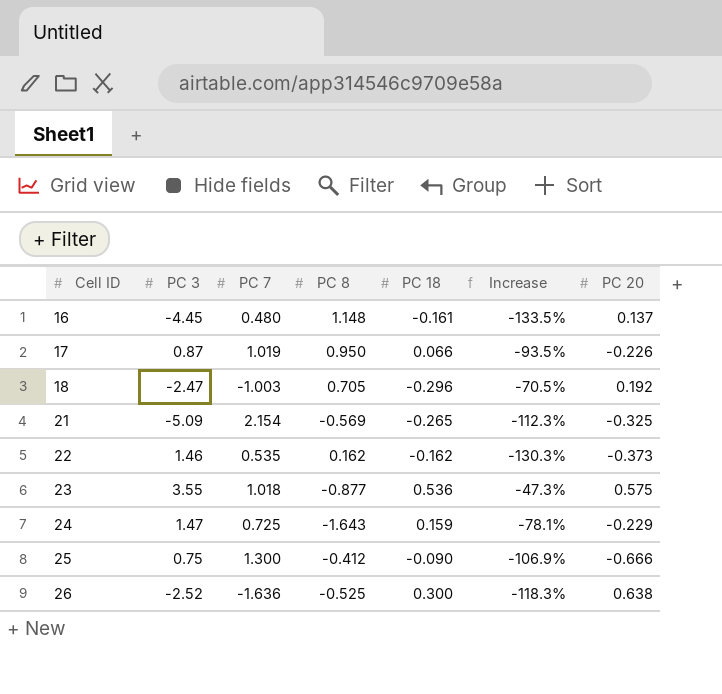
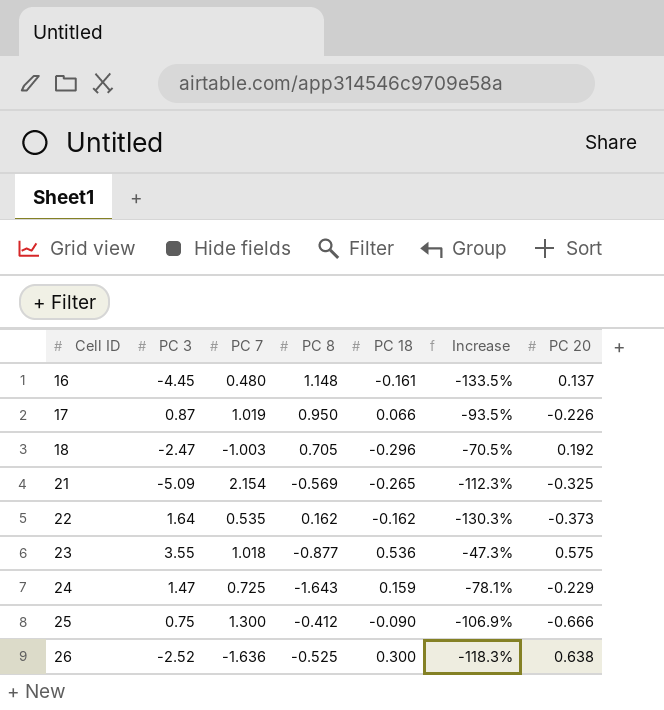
22 | PC 3: 1.46 -> 1.64

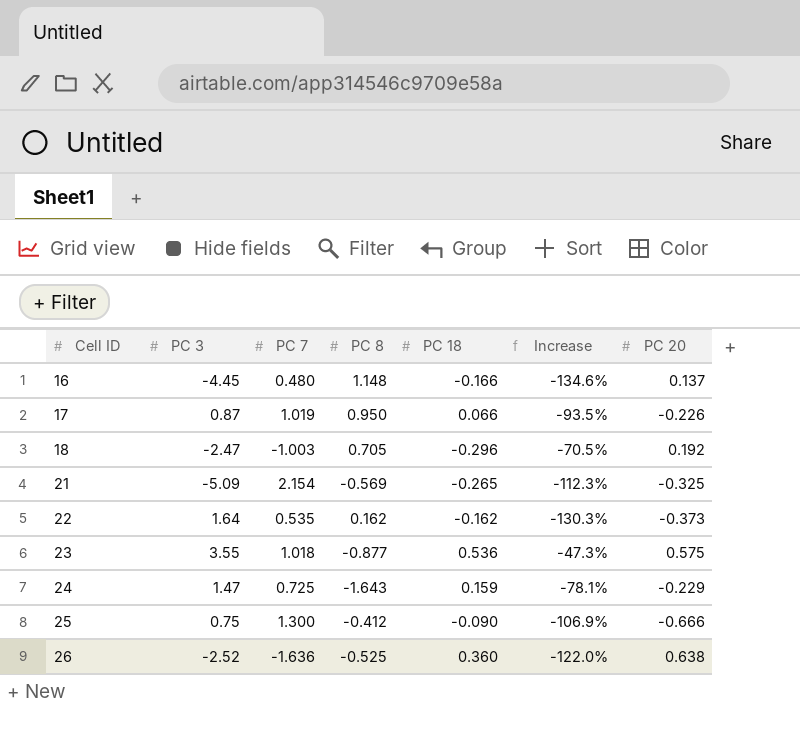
16 | PC 18: -0.161 -> -0.166
16 | Increase: -133.5% -> -134.6%
26 | PC 18: 0.300 -> 0.360
26 | Increase: -118.3% -> -122.0%

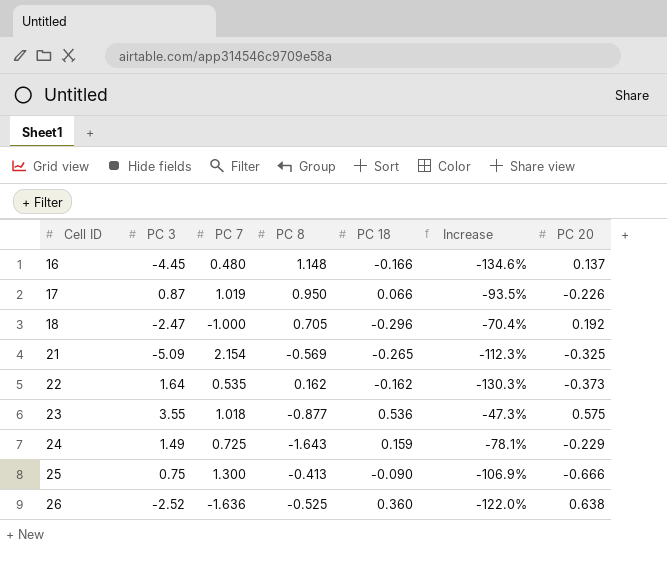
18 | PC 7: -1.003 -> -1.000
18 | Increase: -70.5% -> -70.4%
24 | PC 3: 1.47 -> 1.49
25 | PC 8: -0.412 -> -0.413

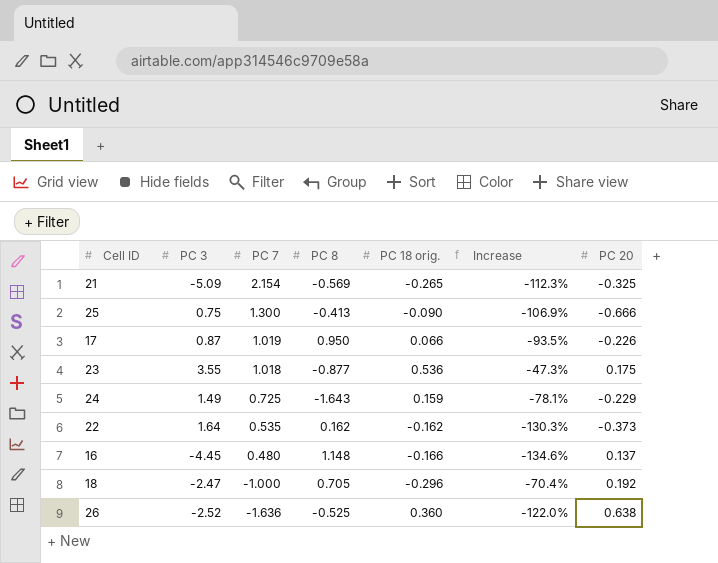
row order: Cell ID ascending -> PC 7 descending
column name: PC 18 -> PC 18 orig.
23 | PC 20: 0.575 -> 0.175

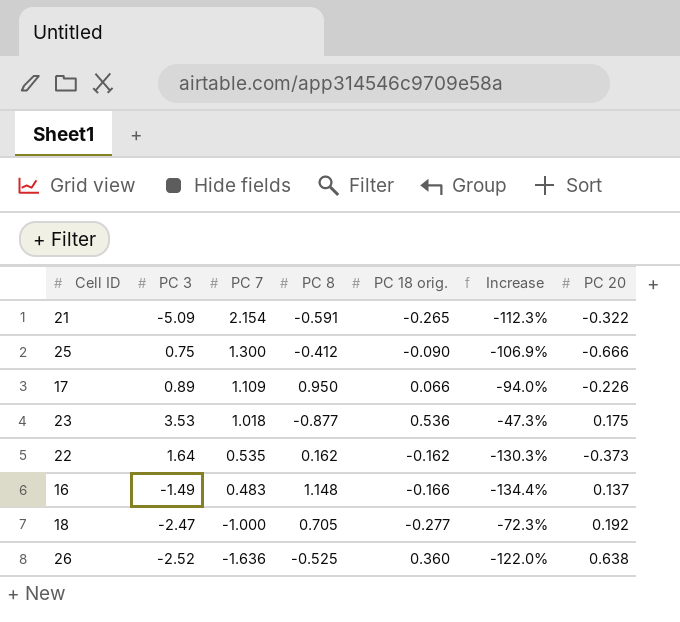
row 24: 1.49 | 0.725 | -1.643 | 0.159 | -78.1% | -0.229 -> none
21 | PC 8: -0.569 -> -0.591
21 | PC 20: -0.325 -> -0.322
25 | PC 8: -0.413 -> -0.412
17 | PC 3: 0.87 -> 0.89
17 | PC 7: 1.019 -> 1.109
17 | Increase: -93.5% -> -94.0%
23 | PC 3: 3.55 -> 3.53
16 | PC 3: -4.45 -> -1.49
16 | PC 7: 0.480 -> 0.483
16 | Increase: -134.6% -> -134.4%
18 | PC 18 orig.: -0.296 -> -0.277
18 | Increase: -70.4% -> -72.3%

